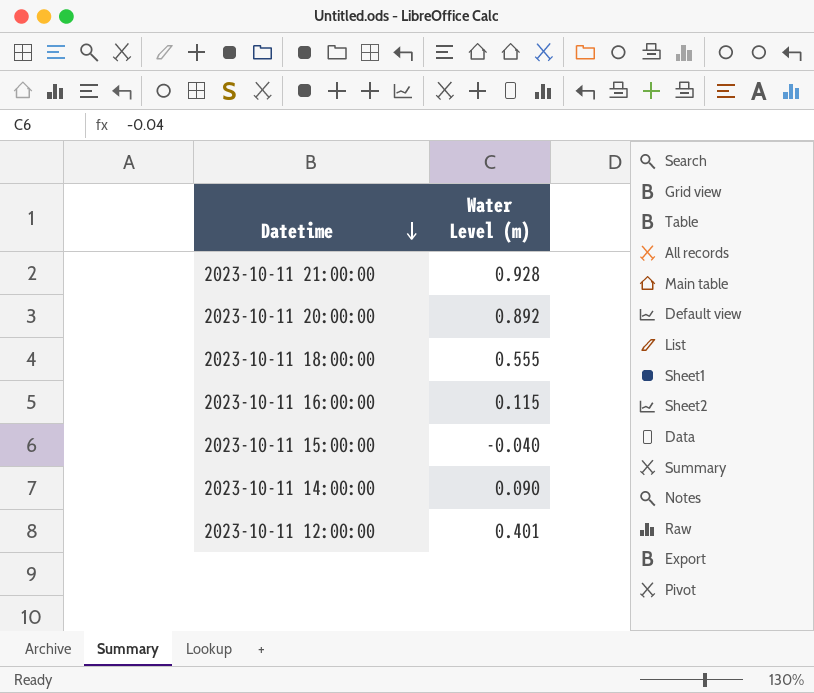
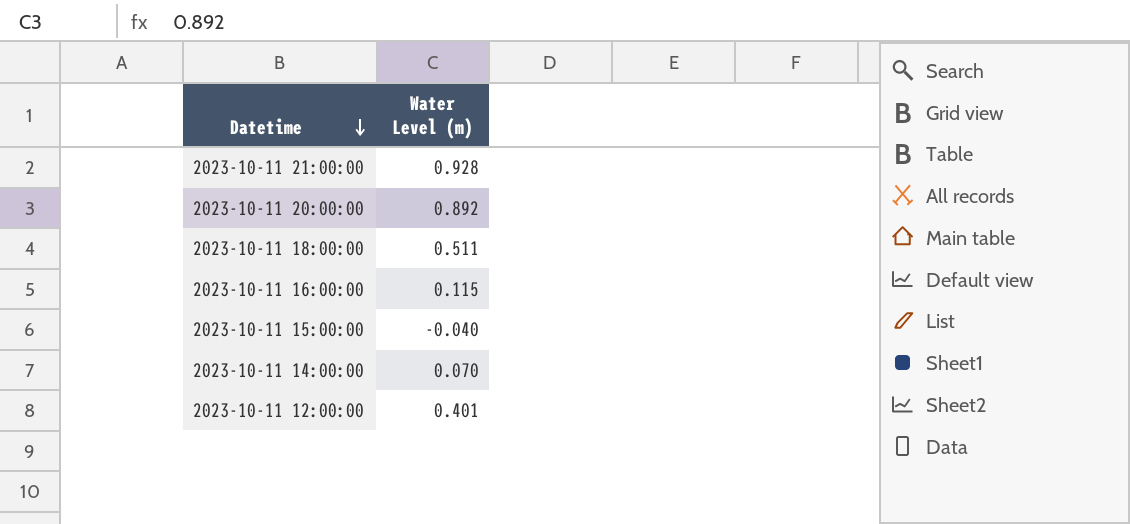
2023-10-11 18:00:00 | Water Level (m): 0.555 -> 0.511
2023-10-11 14:00:00 | Water Level (m): 0.090 -> 0.070

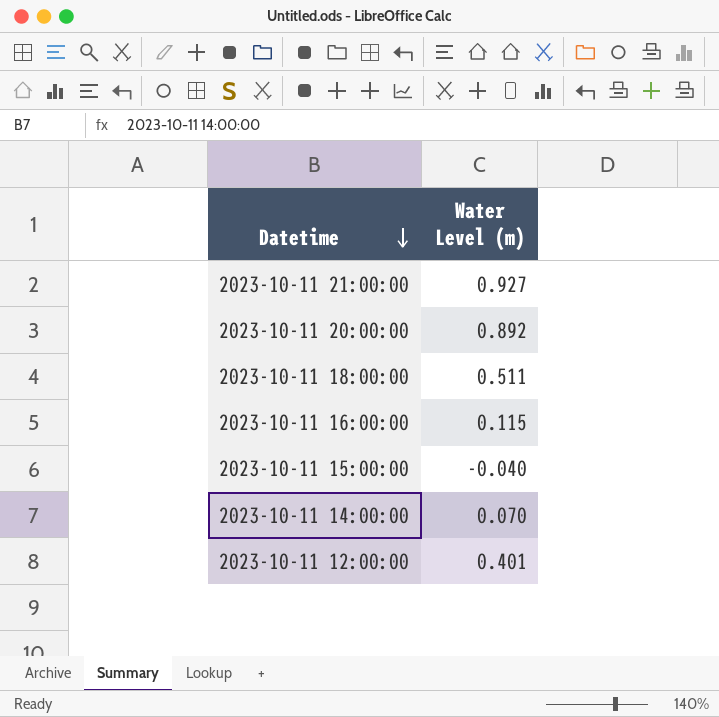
2023-10-11 21:00:00 | Water Level (m): 0.928 -> 0.927

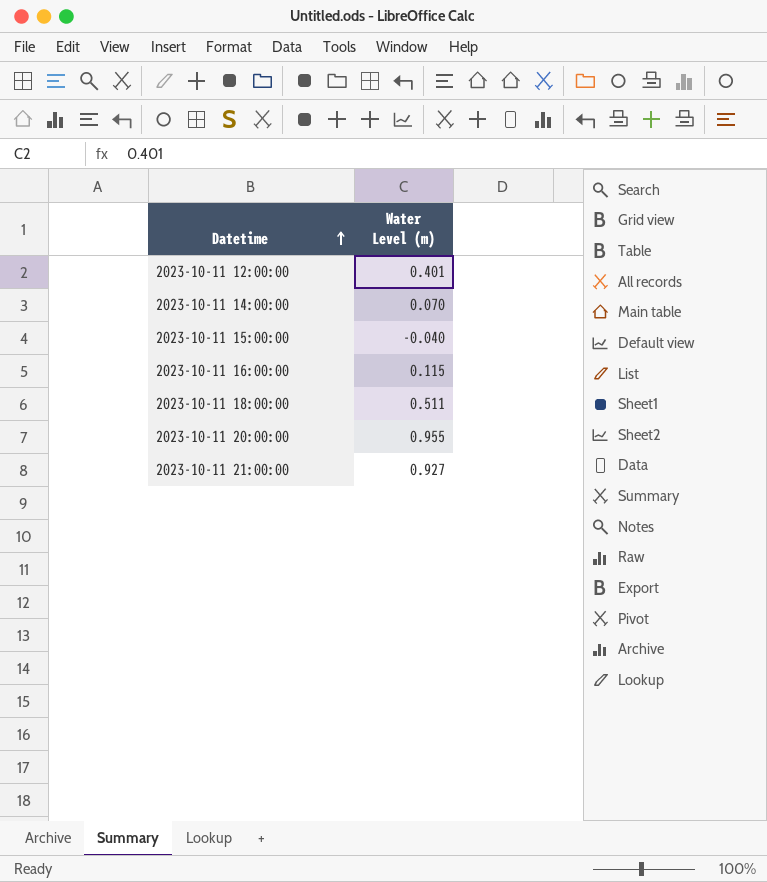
row order: Datetime descending -> Datetime ascending
2023-10-11 20:00:00 | Water Level (m): 0.892 -> 0.955

